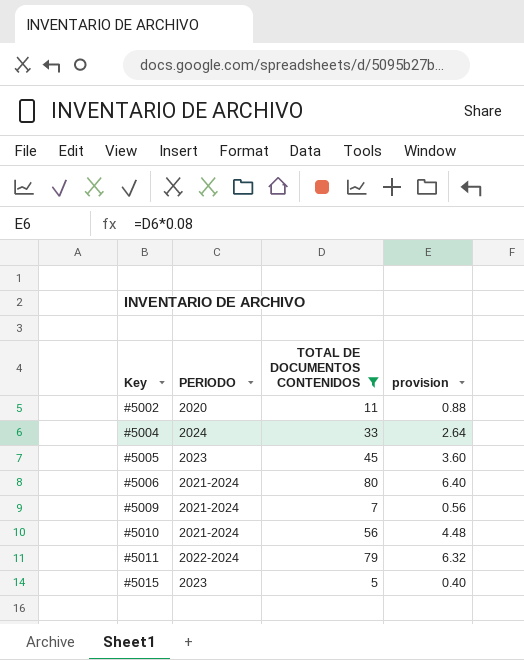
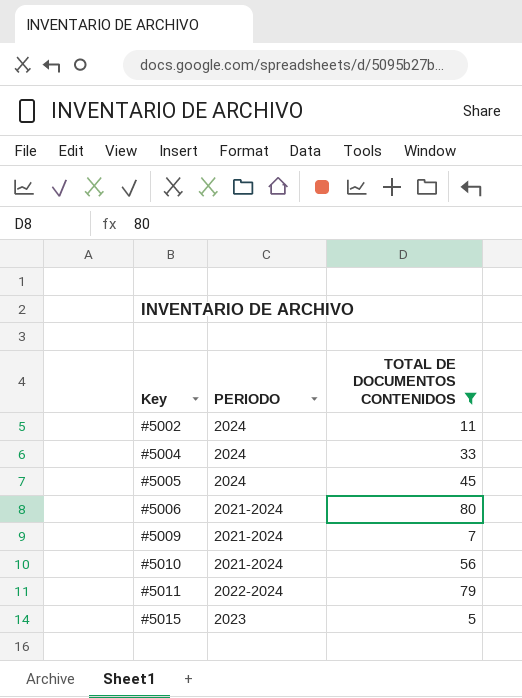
column provision | formula: [TOTAL DE DOCUMENTOS CONTENIDOS] * 0.08 -> none
#5002 | PERIODO: 2020 -> 2024
#5005 | PERIODO: 2023 -> 2024

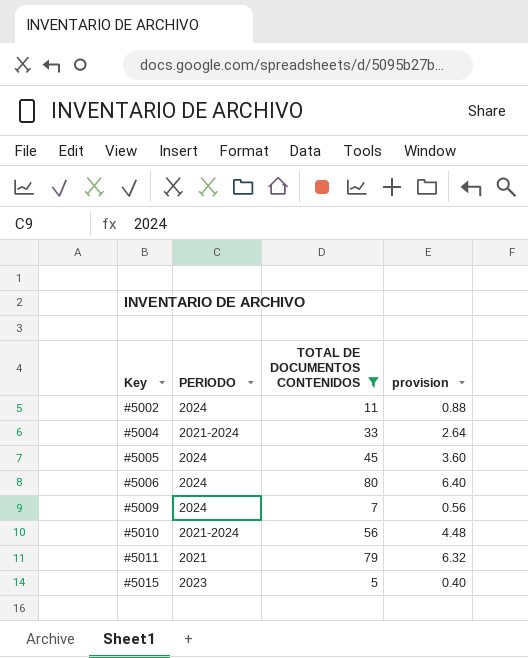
column provision | formula: none -> [TOTAL DE DOCUMENTOS CONTENIDOS] * 0.08
#5004 | PERIODO: 2024 -> 2021-2024
#5006 | PERIODO: 2021-2024 -> 2024
#5009 | PERIODO: 2021-2024 -> 2024
#5011 | PERIODO: 2022-2024 -> 2021

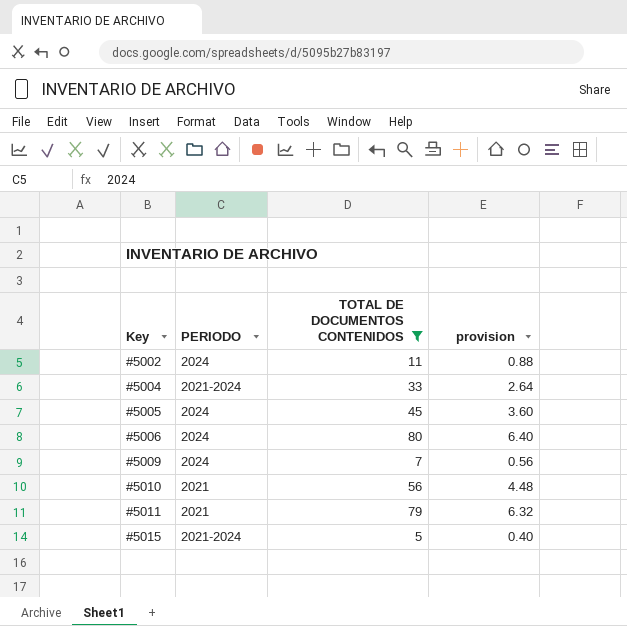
#5010 | PERIODO: 2021-2024 -> 2021
#5015 | PERIODO: 2023 -> 2021-2024

